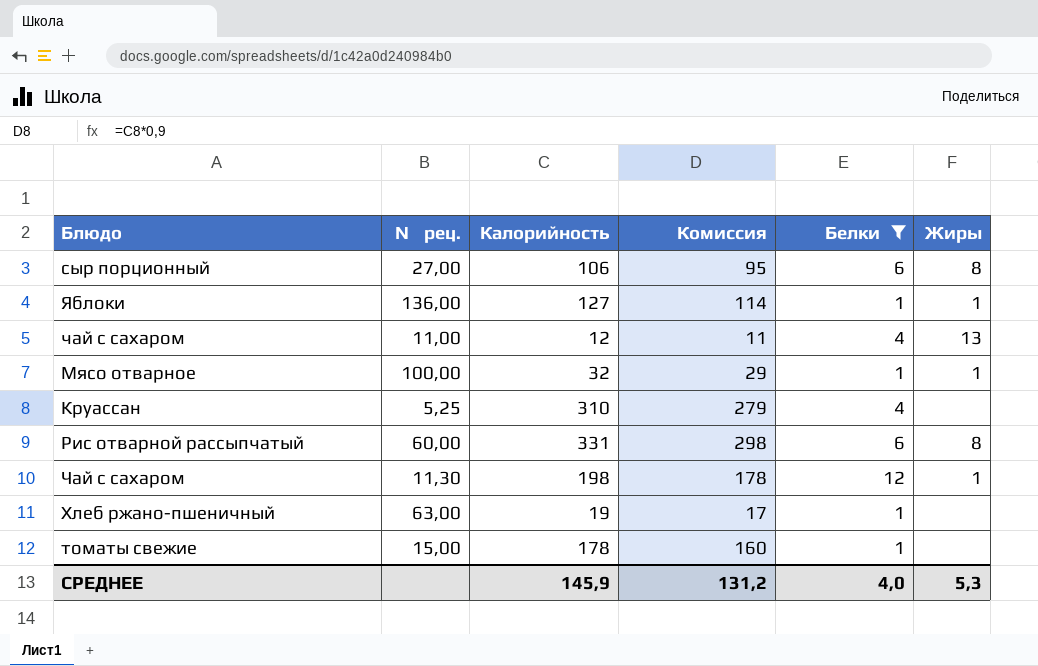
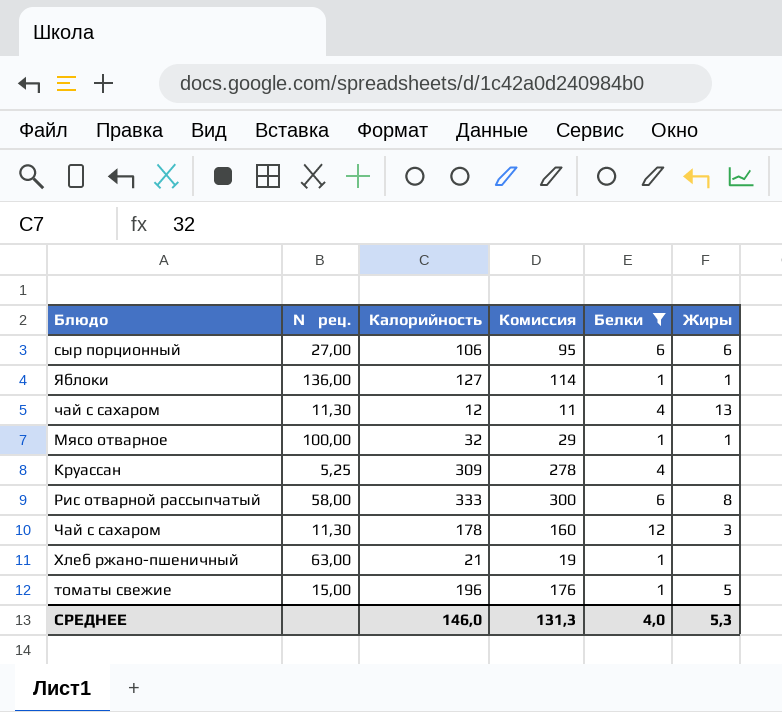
сыр порционный | Жиры: 8 -> 6
чай с сахаром | № рец.: 11,00 -> 11,30
Круассан | Калорийность: 310 -> 309
Круассан | Комиссия: 279 -> 278
Рис отварной рассыпчатый | № рец.: 60,00 -> 58,00
Рис отварной рассыпчатый | Калорийность: 331 -> 333
Рис отварной рассыпчатый | Комиссия: 298 -> 300
Чай с сахаром | Калорийность: 198 -> 178
Чай с сахаром | Комиссия: 178 -> 160
Чай с сахаром | Жиры: 1 -> 3
Хлеб ржано-пшеничный | Калорийность: 19 -> 21
Хлеб ржано-пшеничный | Комиссия: 17 -> 19
томаты свежие | Калорийность: 178 -> 196
томаты свежие | Комиссия: 160 -> 176
томаты свежие | Жиры: none -> 5
СРЕДНЕЕ | Калорийность: 145,9 -> 146,0
СРЕДНЕЕ | Комиссия: 131,2 -> 131,3

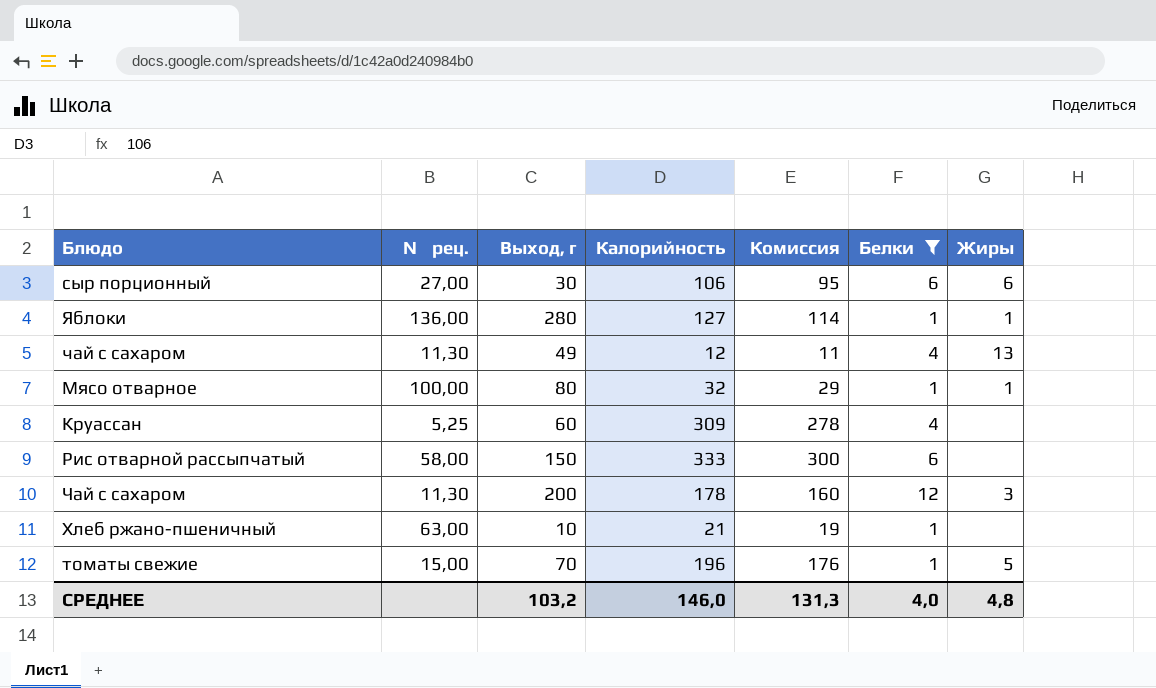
column Выход, г | position: none -> 3
Рис отварной рассыпчатый | Жиры: 8 -> none
СРЕДНЕЕ | Жиры: 5,3 -> 4,8

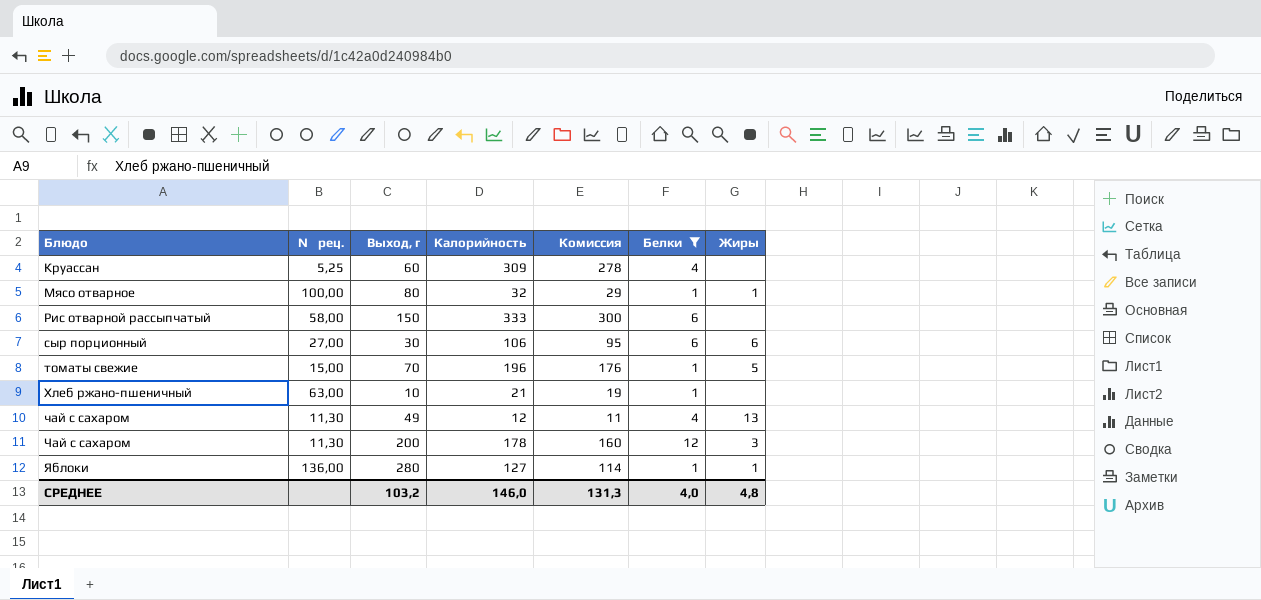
row order: none -> Блюдо ascending

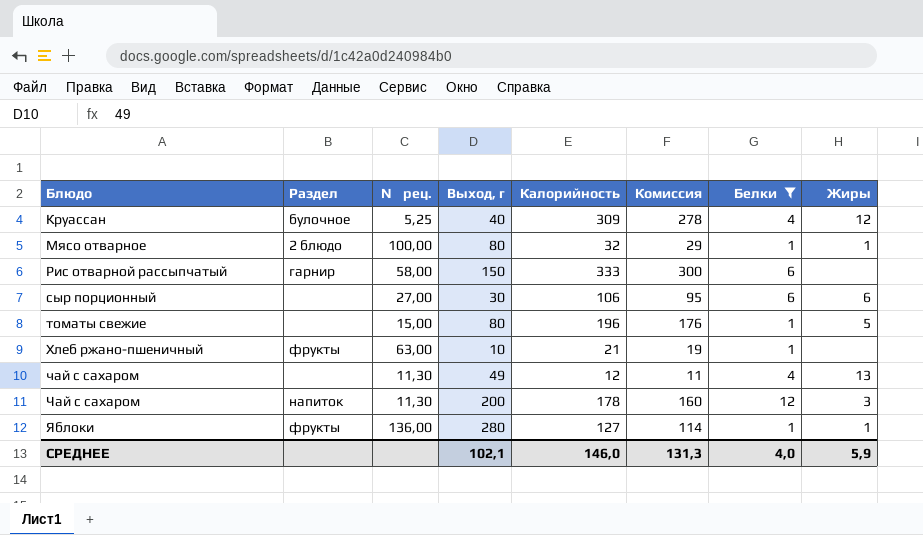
column Раздел | position: none -> 2
Круассан | Выход, г: 60 -> 40
Круассан | Жиры: none -> 12
томаты свежие | Выход, г: 70 -> 80
СРЕДНЕЕ | Выход, г: 103,2 -> 102,1
СРЕДНЕЕ | Жиры: 4,8 -> 5,9

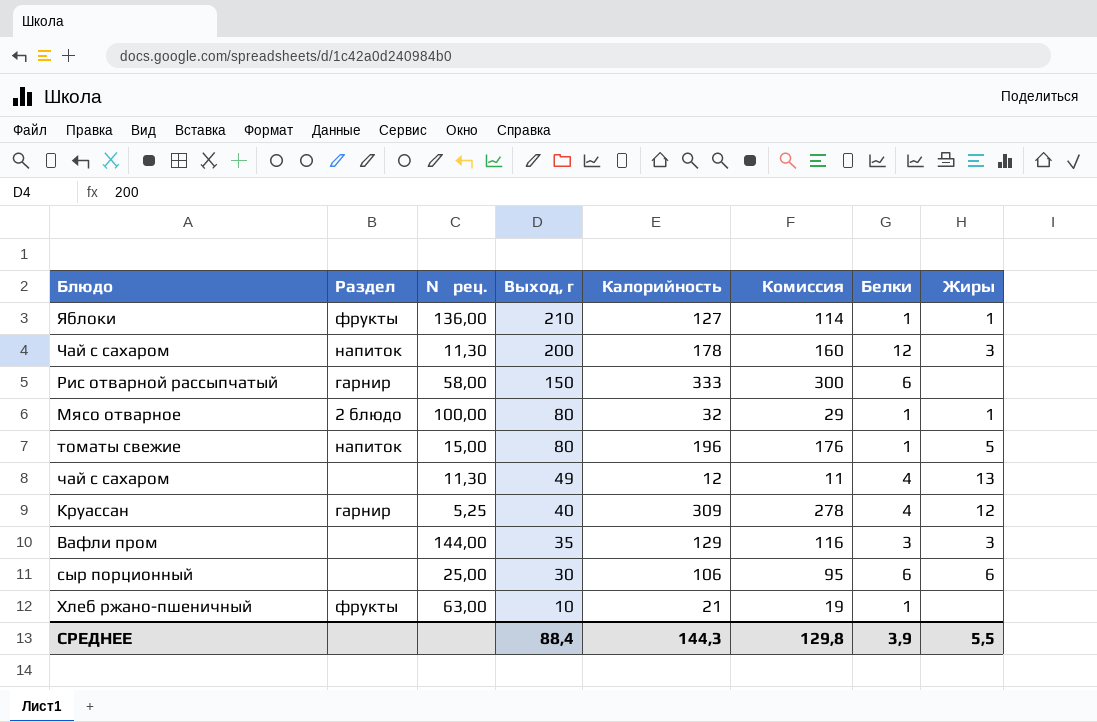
filter: Белки != 3 -> none
row order: Блюдо ascending -> Выход, г descending
Яблоки | Выход, г: 280 -> 210
томаты свежие | Раздел: none -> напиток
Круассан | Раздел: булочное -> гарнир
сыр порционный | № рец.: 27,00 -> 25,00
СРЕДНЕЕ | Выход, г: 102,1 -> 88,4
СРЕДНЕЕ | Калорийность: 146,0 -> 144,3
СРЕДНЕЕ | Комиссия: 131,3 -> 129,8
СРЕДНЕЕ | Белки: 4,0 -> 3,9
СРЕДНЕЕ | Жиры: 5,9 -> 5,5

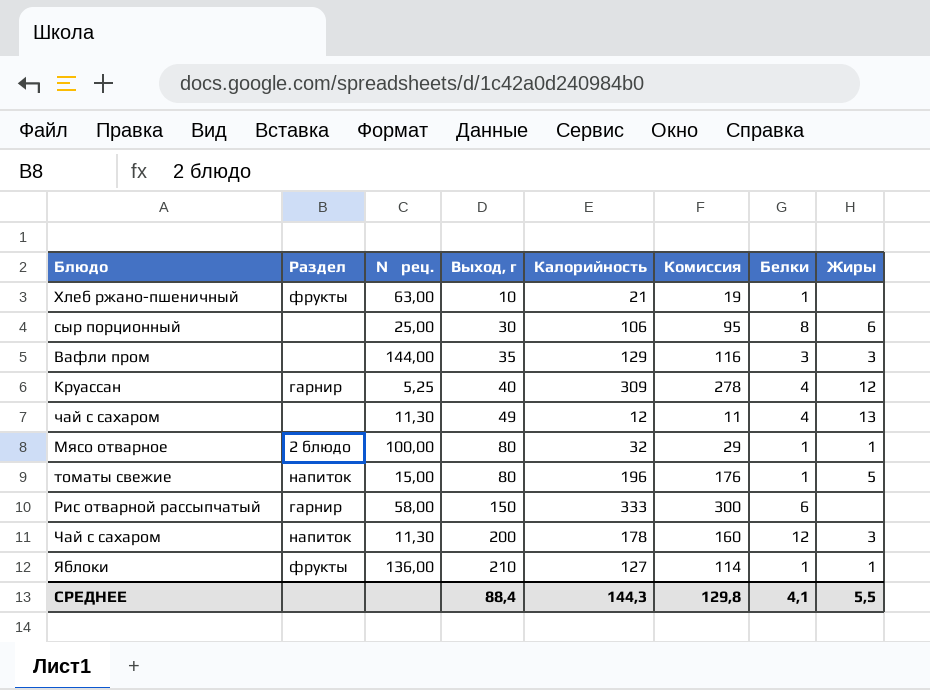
row order: Выход, г descending -> Выход, г ascending
сыр порционный | Белки: 6 -> 8
СРЕДНЕЕ | Белки: 3,9 -> 4,1

